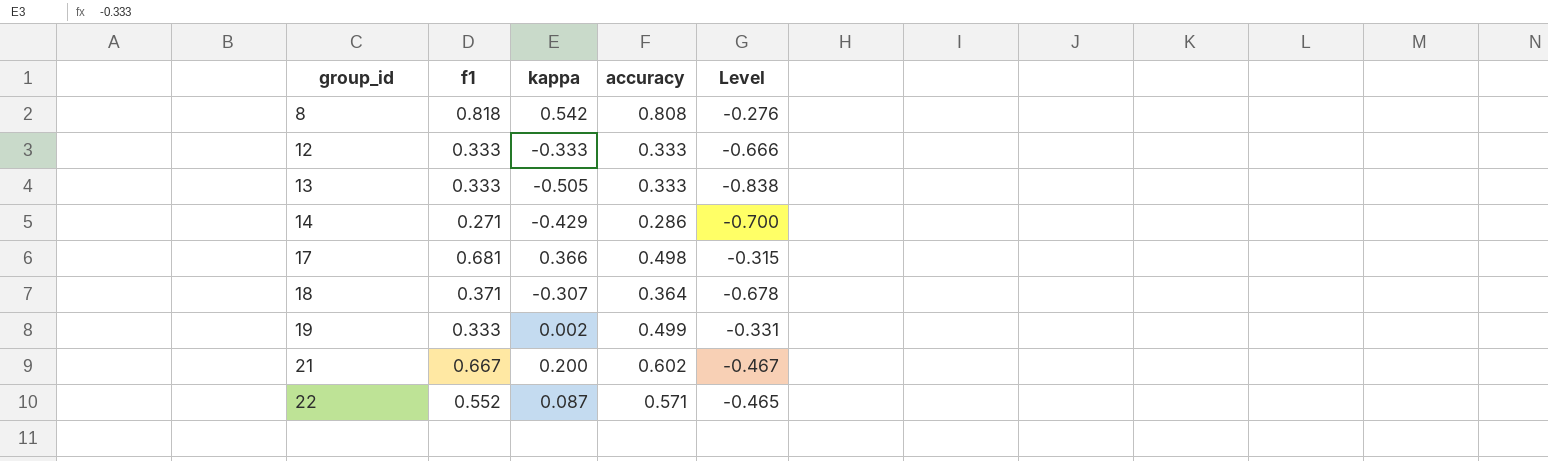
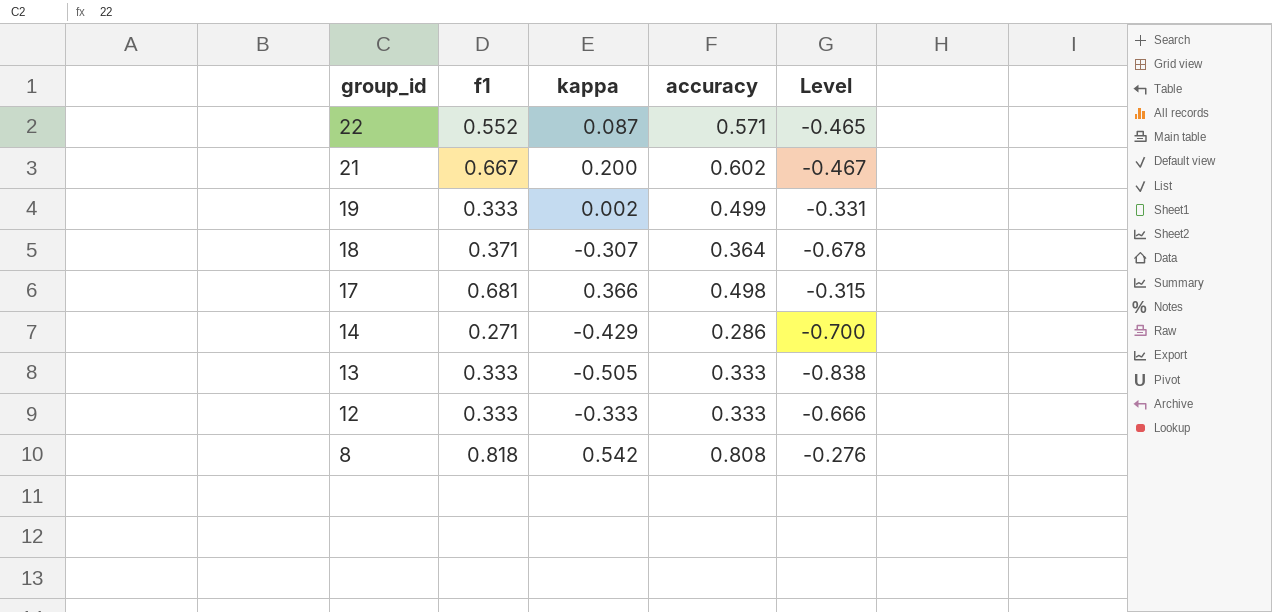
row order: group_id ascending -> group_id descending

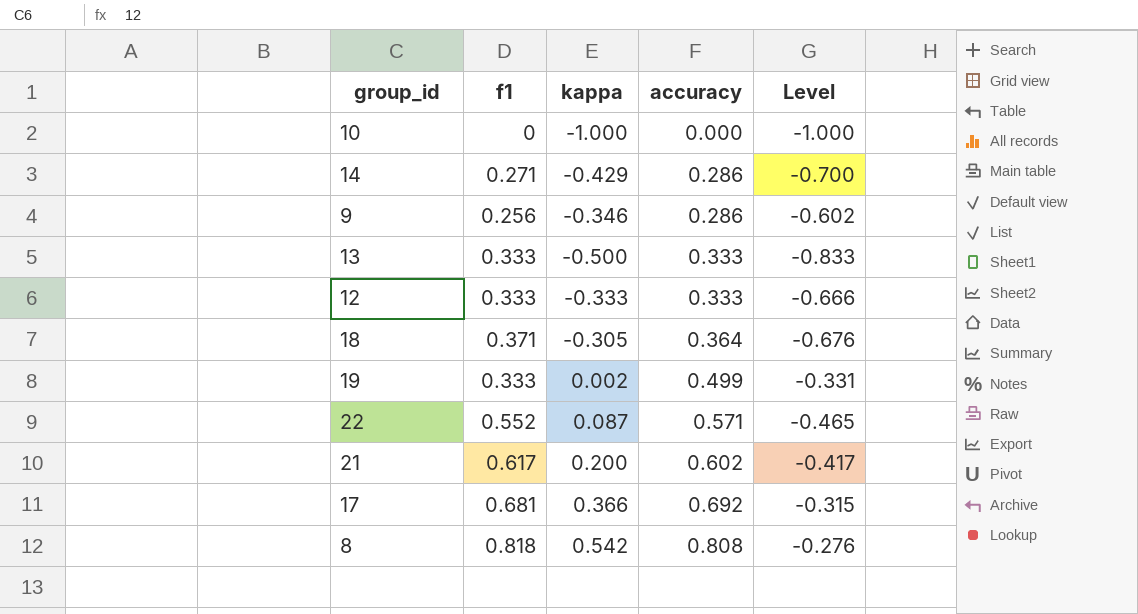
row order: group_id descending -> accuracy ascending
row 10: none -> 0 | -1.000 | 0.000 | -1.000
row 9: none -> 0.256 | -0.346 | 0.286 | -0.602
13 | kappa: -0.505 -> -0.500
13 | Level: -0.838 -> -0.833
18 | kappa: -0.307 -> -0.305
18 | Level: -0.678 -> -0.676
21 | f1: 0.667 -> 0.617
21 | Level: -0.467 -> -0.417
17 | accuracy: 0.498 -> 0.692

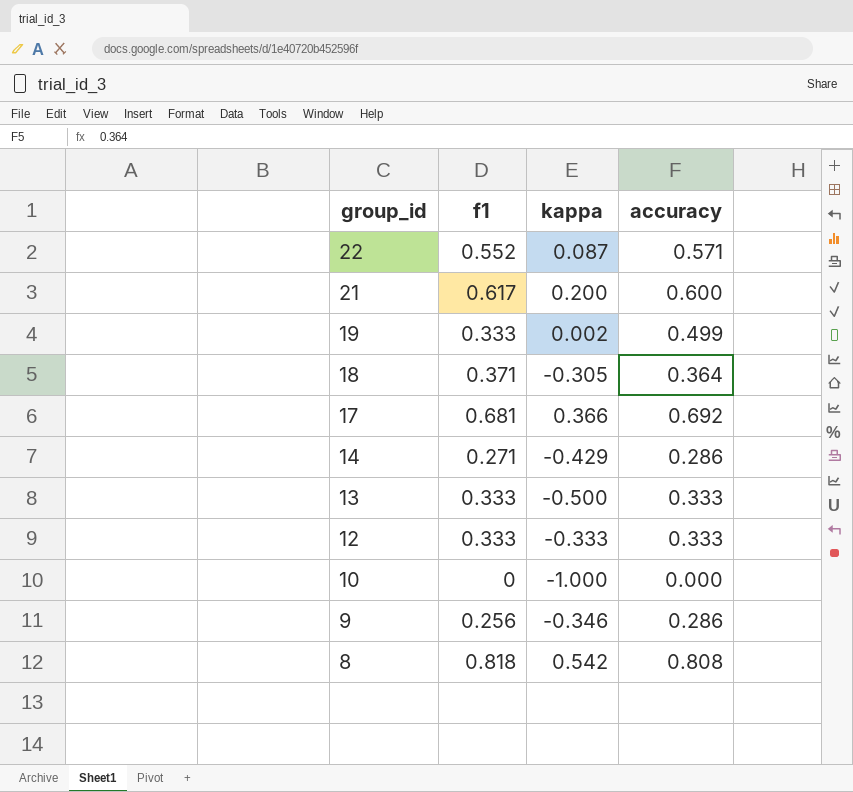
row order: accuracy ascending -> group_id descending
column Level | formula: [kappa] - [f1] -> none
21 | accuracy: 0.602 -> 0.600

